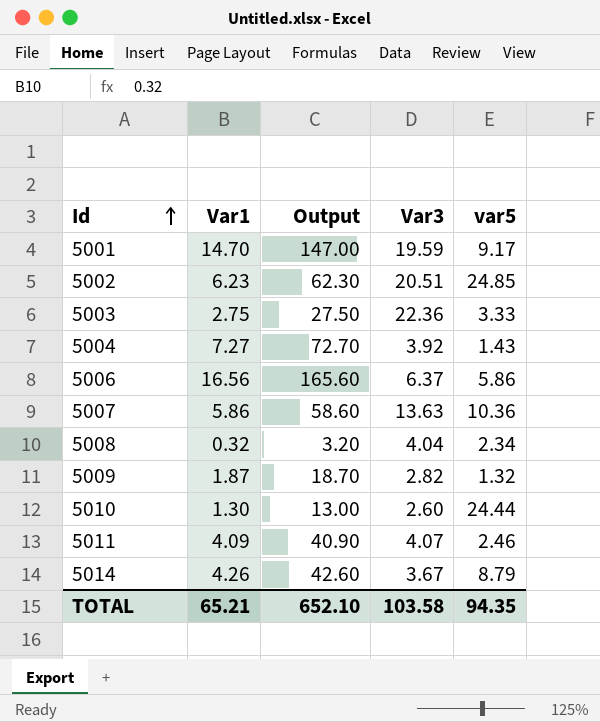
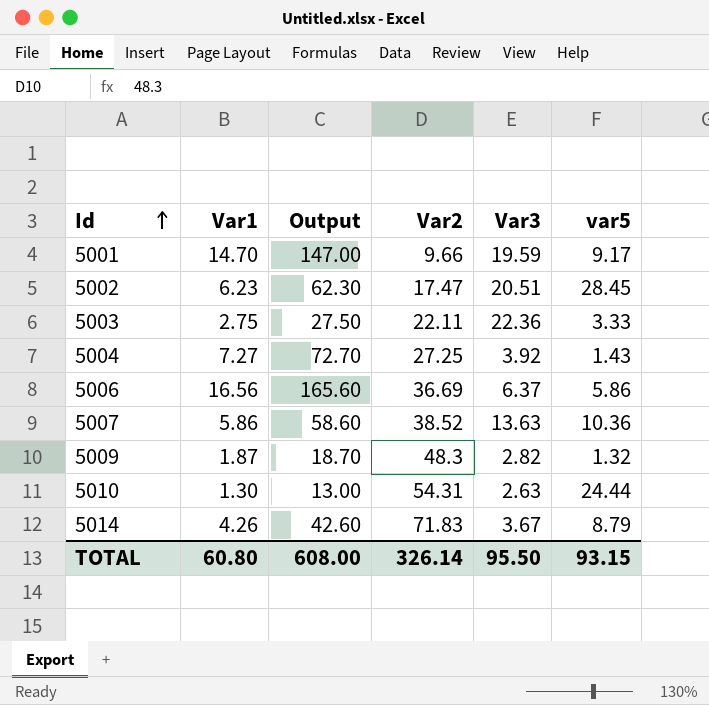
column Var2 | position: none -> 4
row 5008: 0.32 | 3.20 | 4.04 | 2.34 -> none
row 5011: 4.09 | 40.90 | 4.07 | 2.46 -> none
5002 | var5: 24.85 -> 28.45
5010 | Var3: 2.60 -> 2.63
TOTAL | Var1: 65.21 -> 60.80
TOTAL | Output: 652.10 -> 608.00
TOTAL | Var3: 103.58 -> 95.50
TOTAL | var5: 94.35 -> 93.15

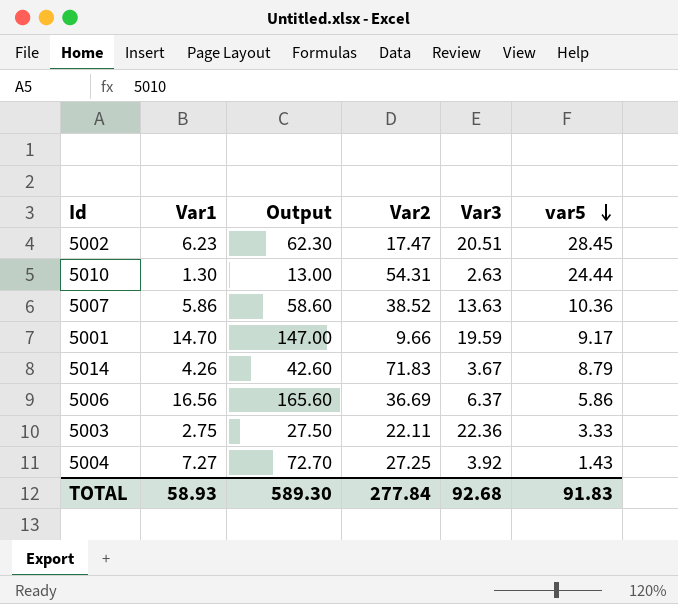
row order: Id ascending -> var5 descending
row 5009: 1.87 | 18.70 | 48.3 | 2.82 | 1.32 -> none
TOTAL | Var1: 60.80 -> 58.93
TOTAL | Output: 608.00 -> 589.30
TOTAL | Var2: 326.14 -> 277.84
TOTAL | Var3: 95.50 -> 92.68
TOTAL | var5: 93.15 -> 91.83

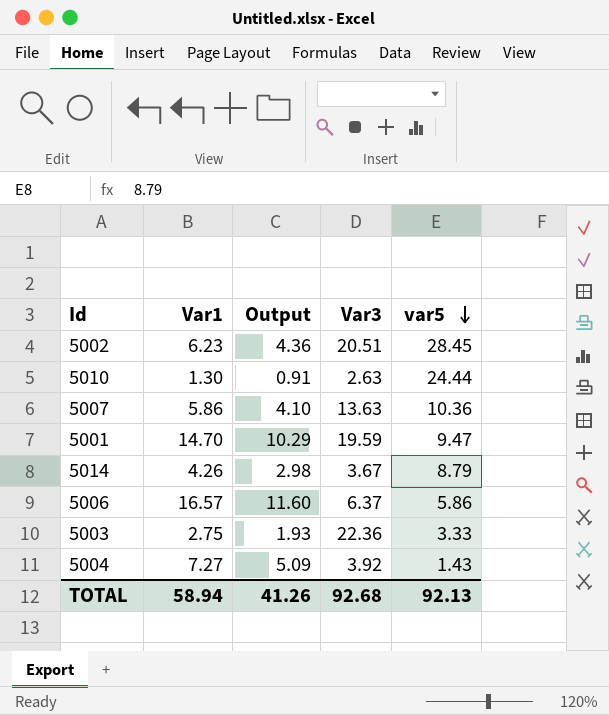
column Var2 | position: 4 -> none
column Output | formula: [Var1] * 10 -> [Var1] * 0.7
5001 | var5: 9.17 -> 9.47
5006 | Var1: 16.56 -> 16.57
TOTAL | Var1: 58.93 -> 58.94
TOTAL | Output: 589.30 -> 41.26
TOTAL | var5: 91.83 -> 92.13

